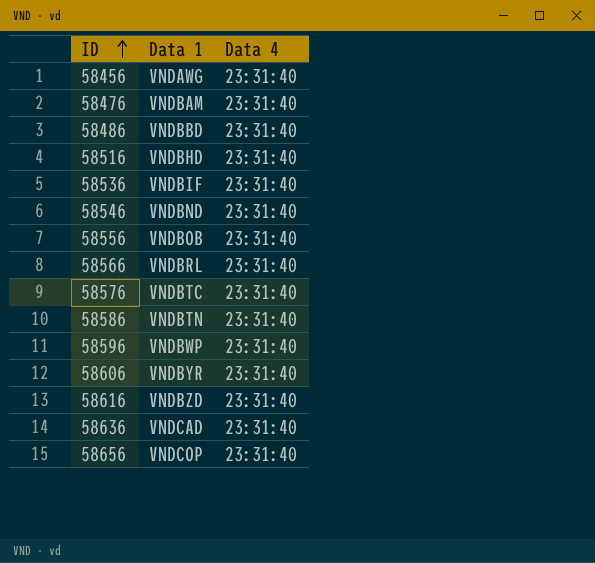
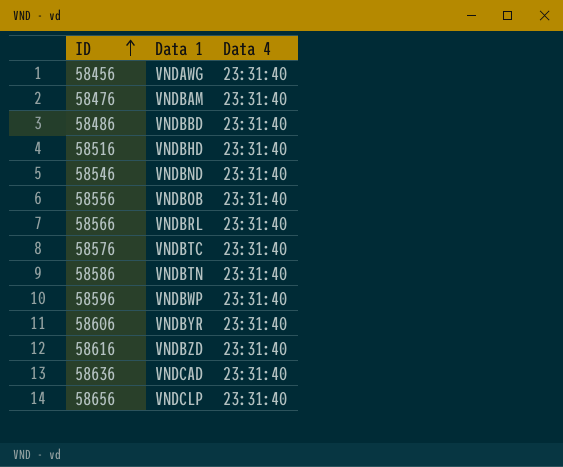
row 58536: VNDBIF | 23:31:40 -> none
58656 | Data 1: VNDCOP -> VNDCLP

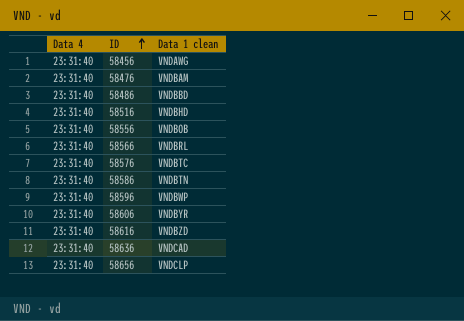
column Data 4 | position: 3 -> 1
column name: Data 1 -> Data 1 clean
row 58546: VNDBND | 23:31:40 -> none

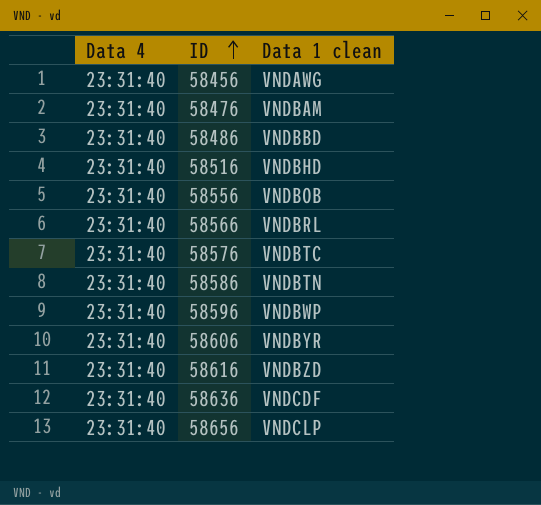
58636 | Data 1 clean: VNDCAD -> VNDCDF

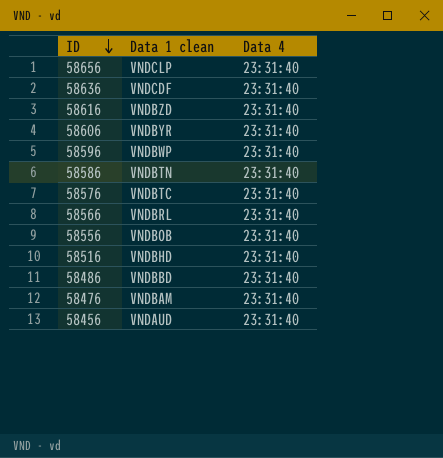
row order: ID ascending -> ID descending
column Data 4 | position: 1 -> 3
58456 | Data 1 clean: VNDAWG -> VNDAUD

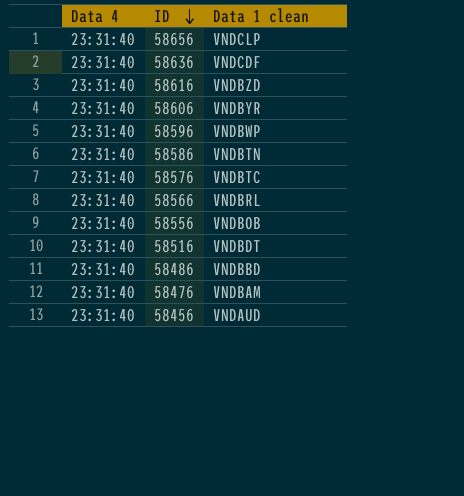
column Data 4 | position: 3 -> 1
58516 | Data 1 clean: VNDBHD -> VNDBDT

